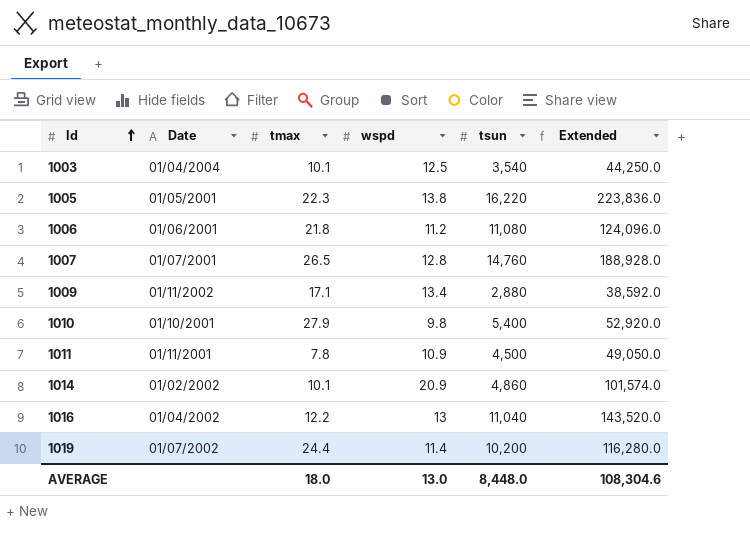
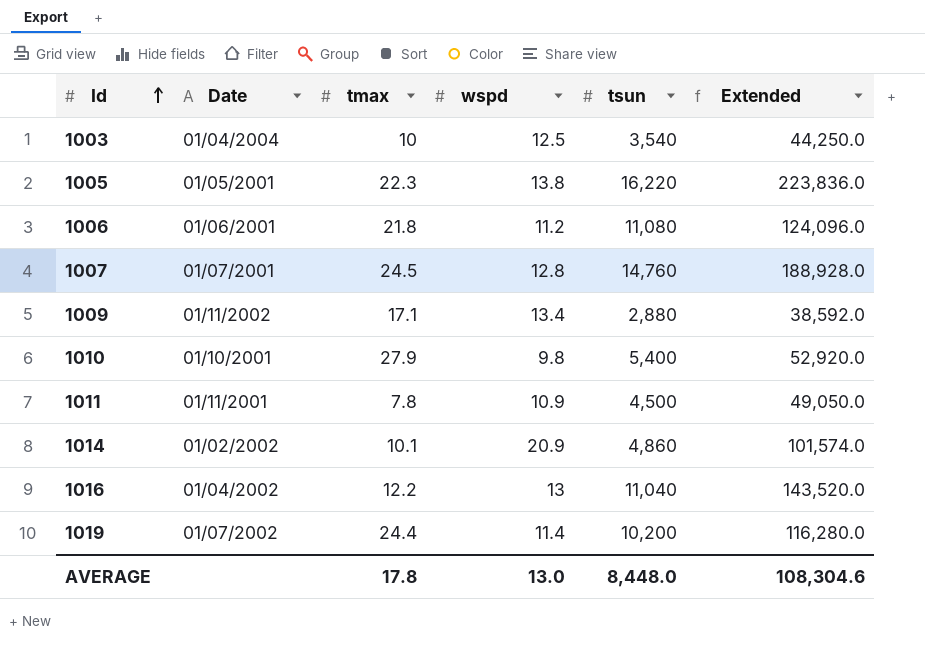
1003 | tmax: 10.1 -> 10
1007 | tmax: 26.5 -> 24.5
AVERAGE | tmax: 18.0 -> 17.8

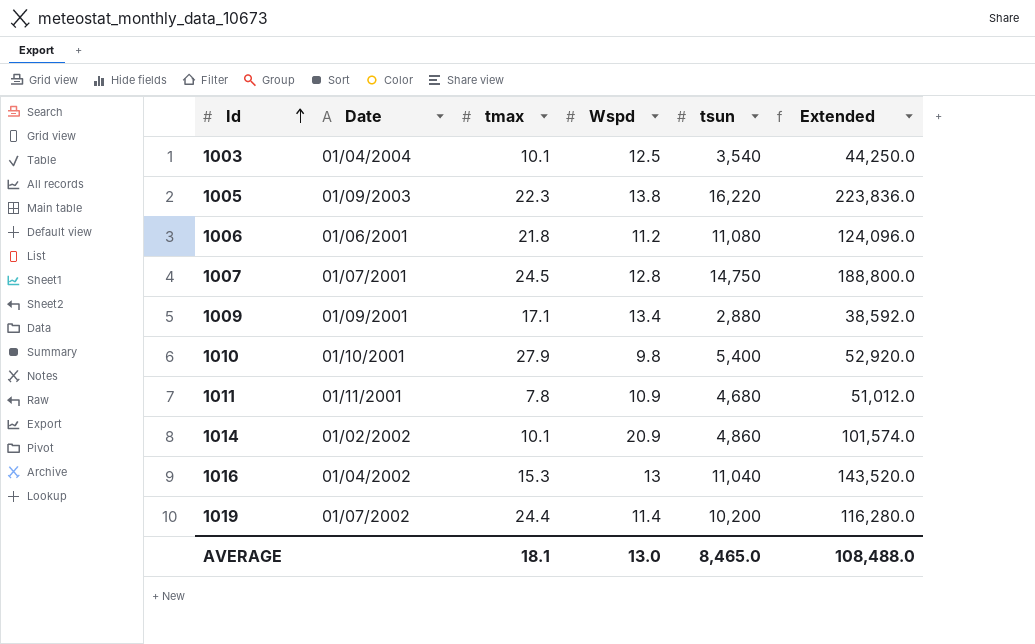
column name: wspd -> Wspd
1003 | tmax: 10 -> 10.1
1005 | Date: 01/05/2001 -> 01/09/2003
1007 | tsun: 14,760 -> 14,750
1007 | Extended: 188,928.0 -> 188,800.0
1009 | Date: 01/11/2002 -> 01/09/2001
1011 | tsun: 4,500 -> 4,680
1011 | Extended: 49,050.0 -> 51,012.0
1016 | tmax: 12.2 -> 15.3
AVERAGE | tmax: 17.8 -> 18.1
AVERAGE | tsun: 8,448.0 -> 8,465.0
AVERAGE | Extended: 108,304.6 -> 108,488.0

